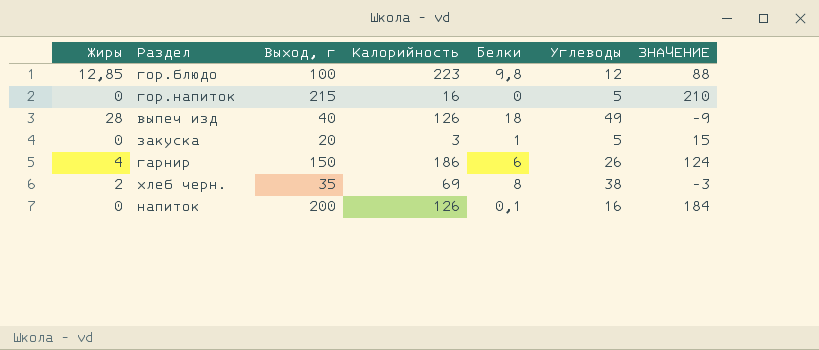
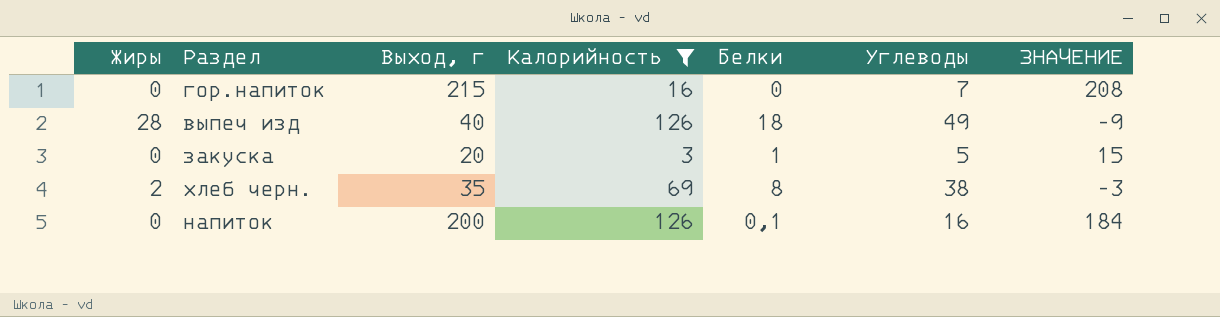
filter: none -> Калорийность <= 126
гор.напиток | Углеводы: 5 -> 7
гор.напиток | ЗНАЧЕНИЕ: 210 -> 208

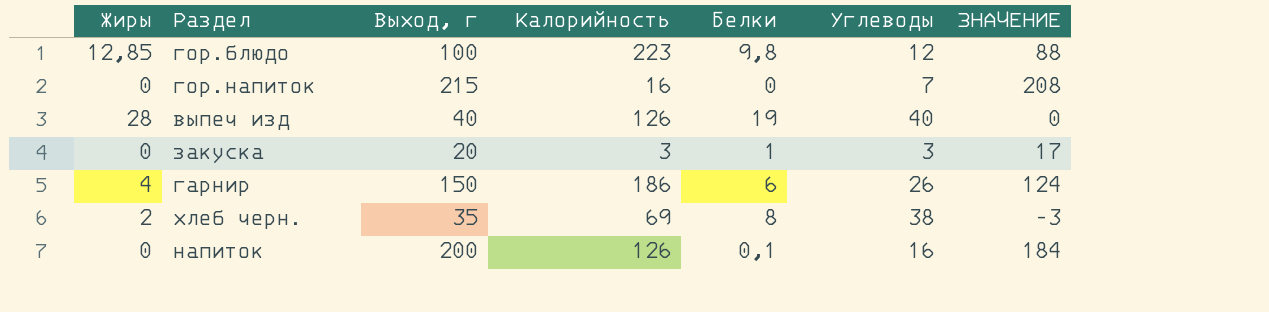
filter: Калорийность <= 126 -> none
выпеч изд | Белки: 18 -> 19
выпеч изд | Углеводы: 49 -> 40
выпеч изд | ЗНАЧЕНИЕ: -9 -> 0
закуска | Углеводы: 5 -> 3
закуска | ЗНАЧЕНИЕ: 15 -> 17

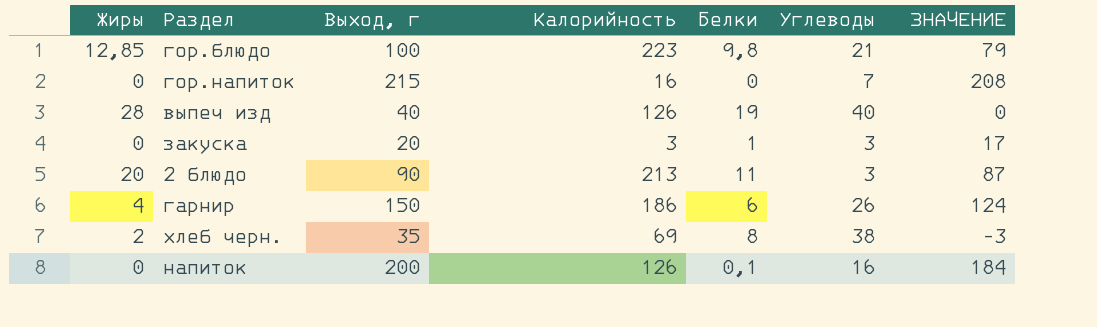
гор.блюдо | Углеводы: 12 -> 21
гор.блюдо | ЗНАЧЕНИЕ: 88 -> 79
row 2 блюдо: none -> 20 | 90 | 213 | 11 | 3 | 87

